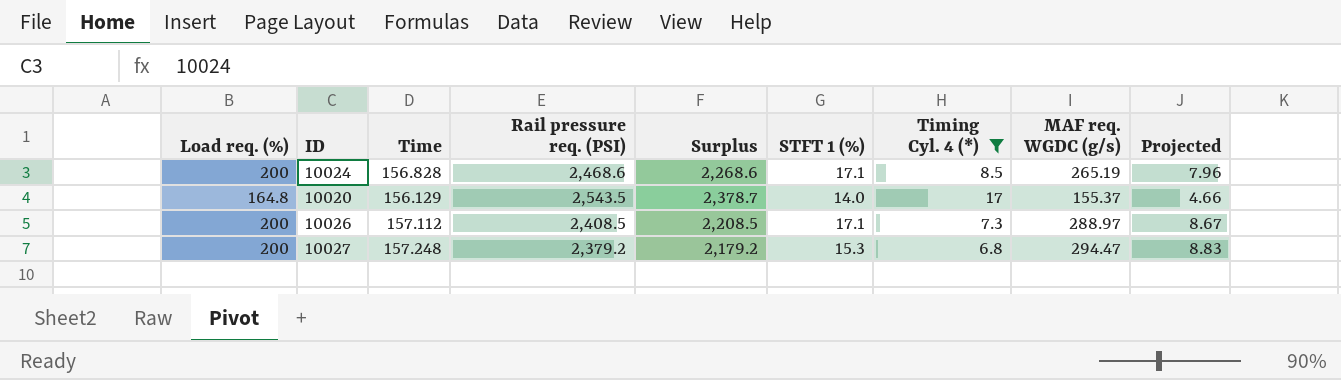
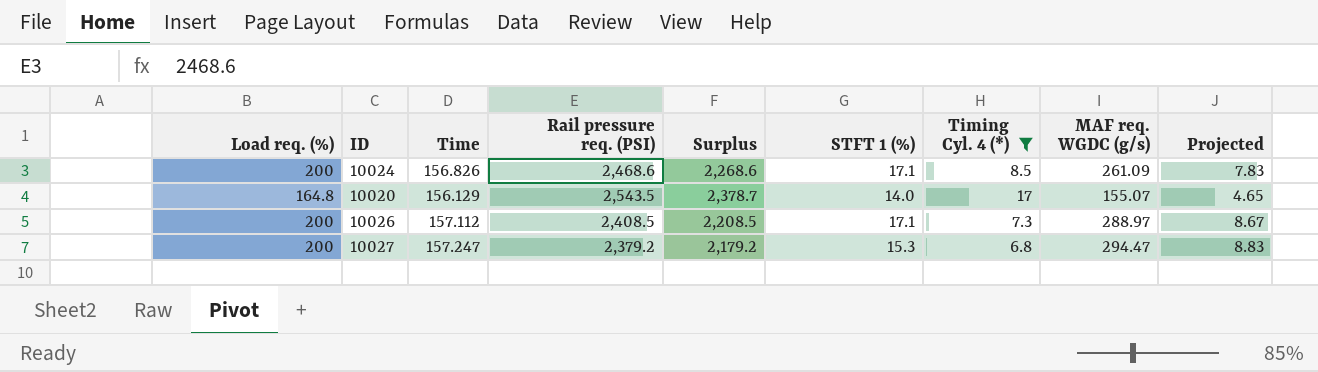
10024 | Time: 156.828 -> 156.826
10024 | MAF req. WGDC (g/s): 265.19 -> 261.09
10024 | Projected: 7.96 -> 7.83
10020 | MAF req. WGDC (g/s): 155.37 -> 155.07
10020 | Projected: 4.66 -> 4.65
10027 | Time: 157.248 -> 157.247

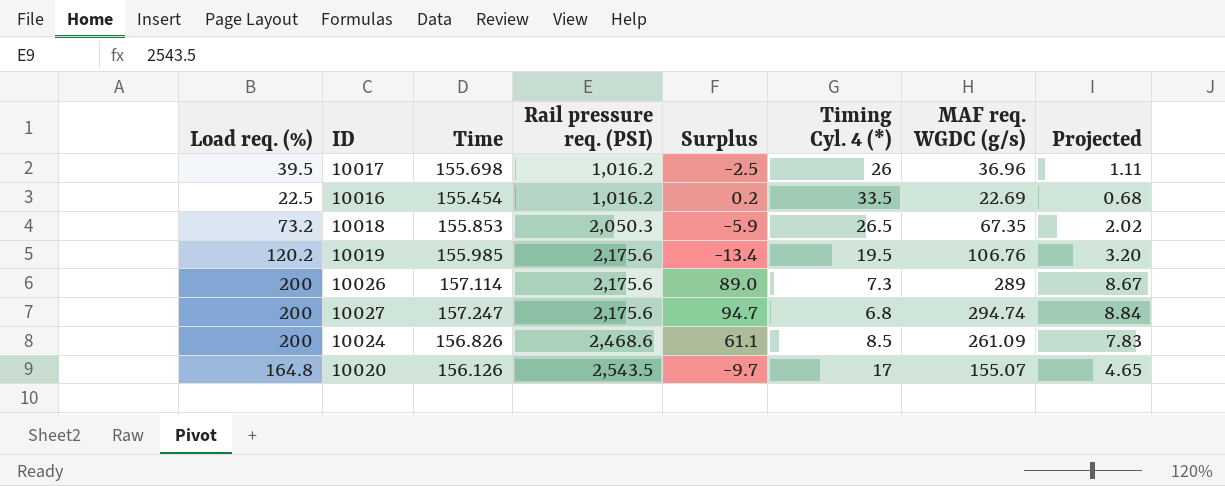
filter: Timing Cyl. 4 (*) <= 17 -> none
row order: none -> Rail pressure req. (PSI) ascending
column STFT 1 (%) | position: 6 -> none
column Surplus | formula: [Rail pressure req. (PSI)] - [Load req. (%)] -> [MAF req. WGDC (g/s)] - [Load req. (%)]
10026 | Time: 157.112 -> 157.114
10026 | Rail pressure req. (PSI): 2,408.5 -> 2,175.6
10026 | MAF req. WGDC (g/s): 288.97 -> 289
10027 | Rail pressure req. (PSI): 2,379.2 -> 2,175.6
10027 | MAF req. WGDC (g/s): 294.47 -> 294.74
10027 | Projected: 8.83 -> 8.84
10020 | Time: 156.129 -> 156.126

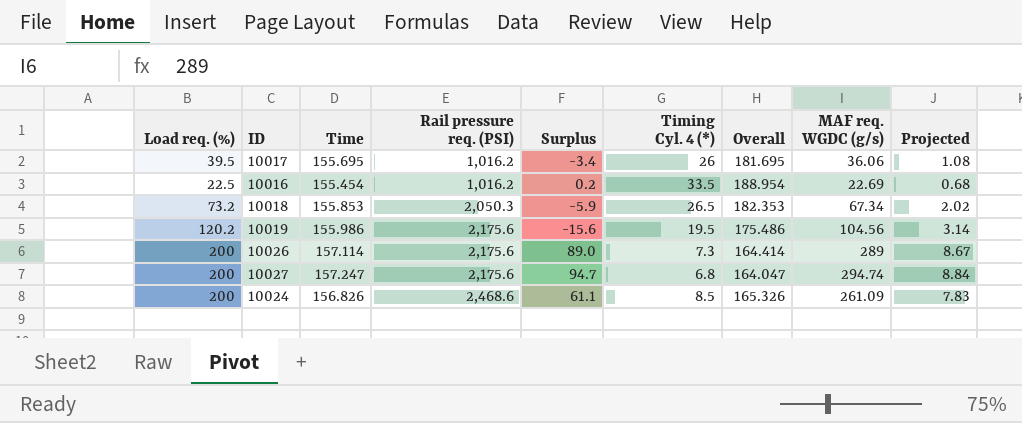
column Overall | formula: none -> [Time] + [Timing Cyl. 4 (*)]
row 10020: 164.8 | 156.126 | 2,543.5 | -9.7 | 17 | 155.07 | 4.65 -> none
10017 | Time: 155.698 -> 155.695
10017 | Surplus: -2.5 -> -3.4
10017 | MAF req. WGDC (g/s): 36.96 -> 36.06
10017 | Projected: 1.11 -> 1.08
10018 | MAF req. WGDC (g/s): 67.35 -> 67.34
10019 | Time: 155.985 -> 155.986
10019 | Surplus: -13.4 -> -15.6
10019 | MAF req. WGDC (g/s): 106.76 -> 104.56
10019 | Projected: 3.20 -> 3.14

